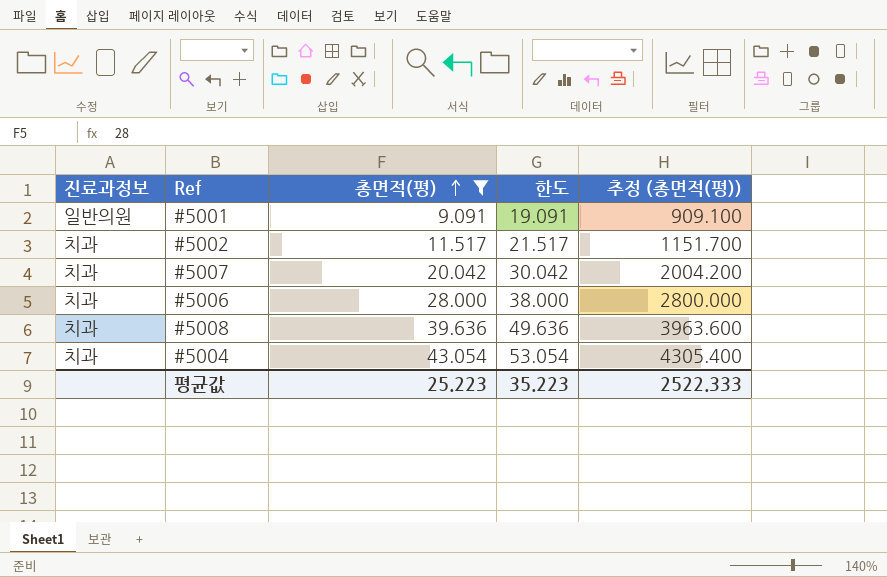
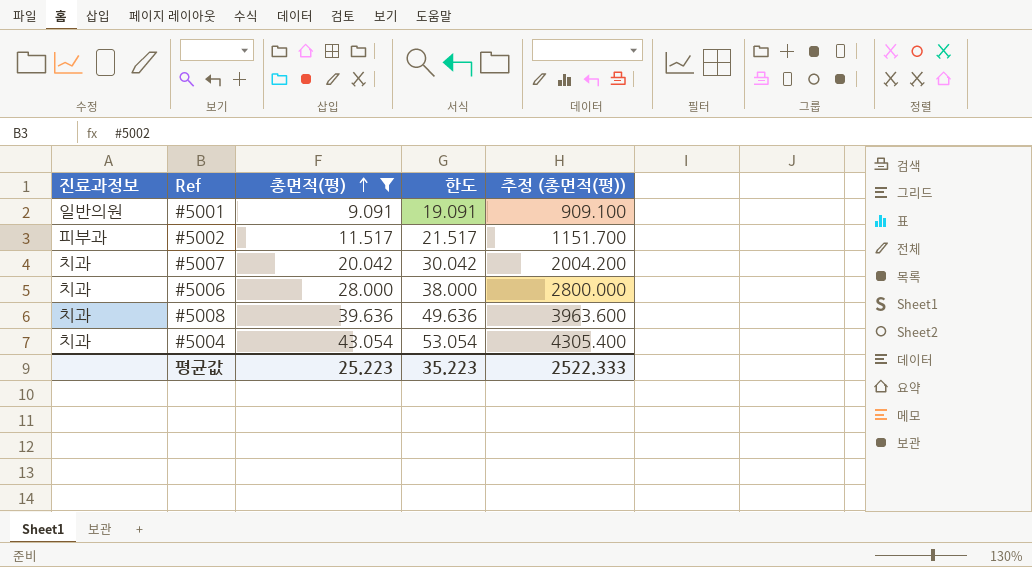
#5002 | 진료과정보: 치과 -> 피부과

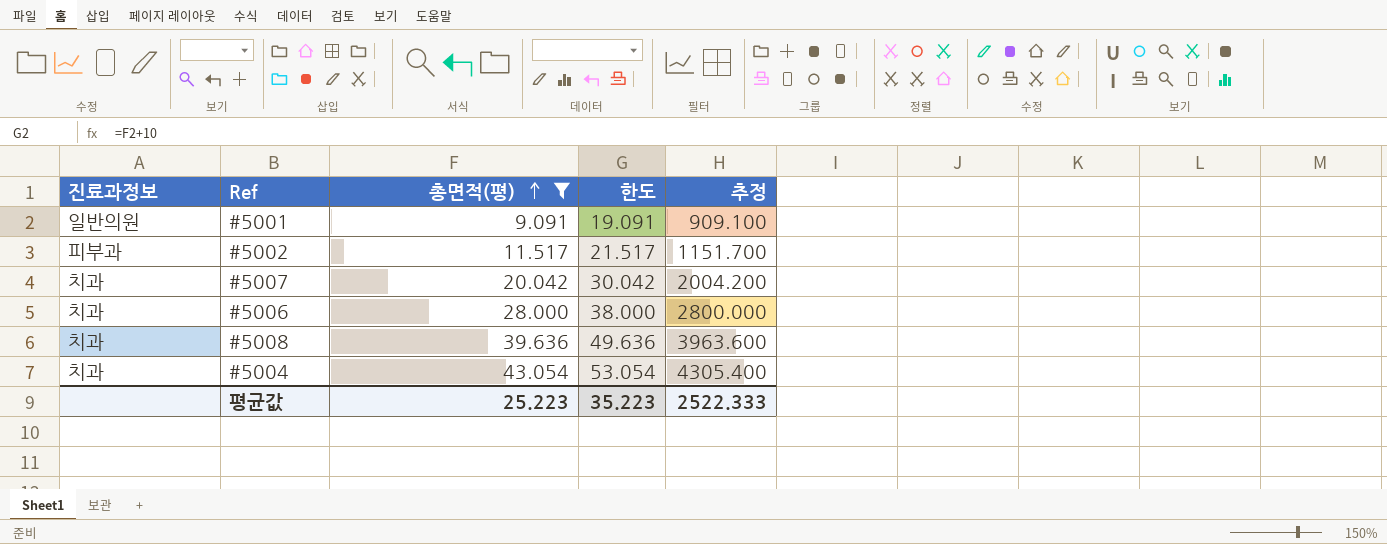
column name: 추정 (총면적(평)) -> 추정

